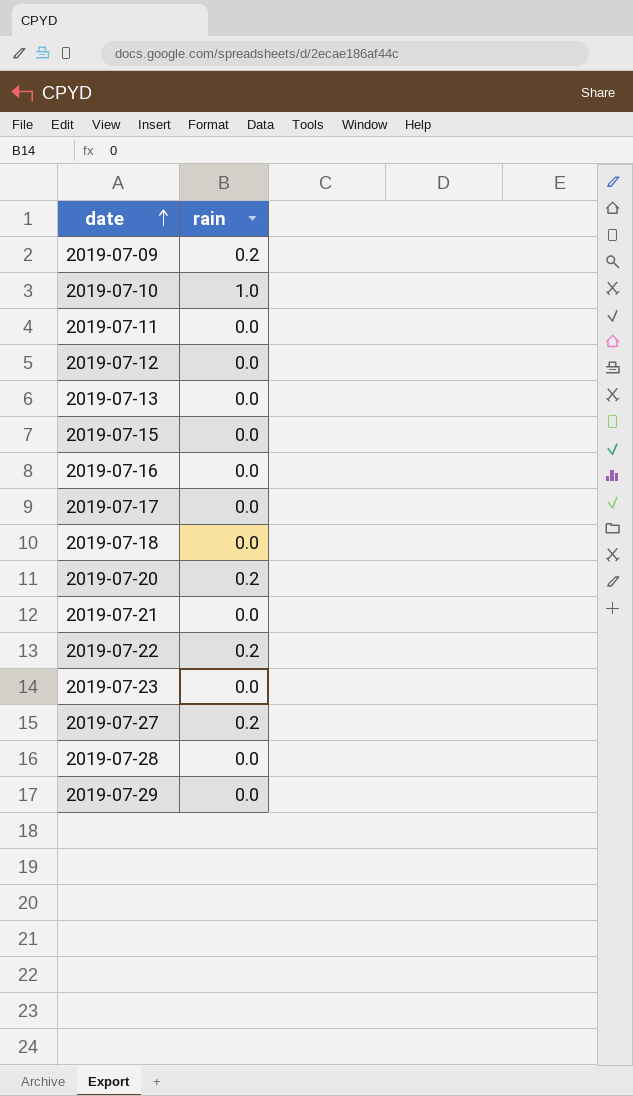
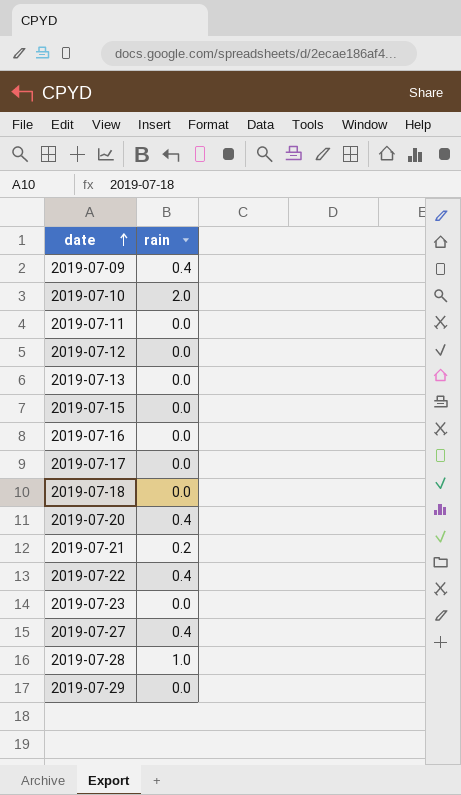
2019-07-09 | rain: 0.2 -> 0.4
2019-07-10 | rain: 1.0 -> 2.0
2019-07-20 | rain: 0.2 -> 0.4
2019-07-21 | rain: 0.0 -> 0.2
2019-07-22 | rain: 0.2 -> 0.4
2019-07-27 | rain: 0.2 -> 0.4
2019-07-28 | rain: 0.0 -> 1.0

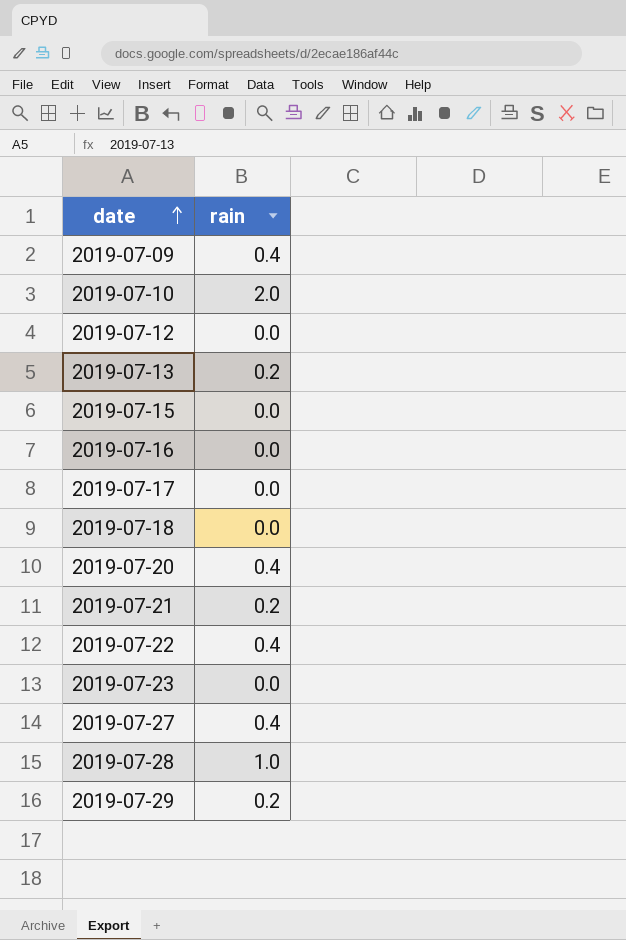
row 2019-07-11: 0.0 -> none
2019-07-13 | rain: 0.0 -> 0.2
2019-07-29 | rain: 0.0 -> 0.2

